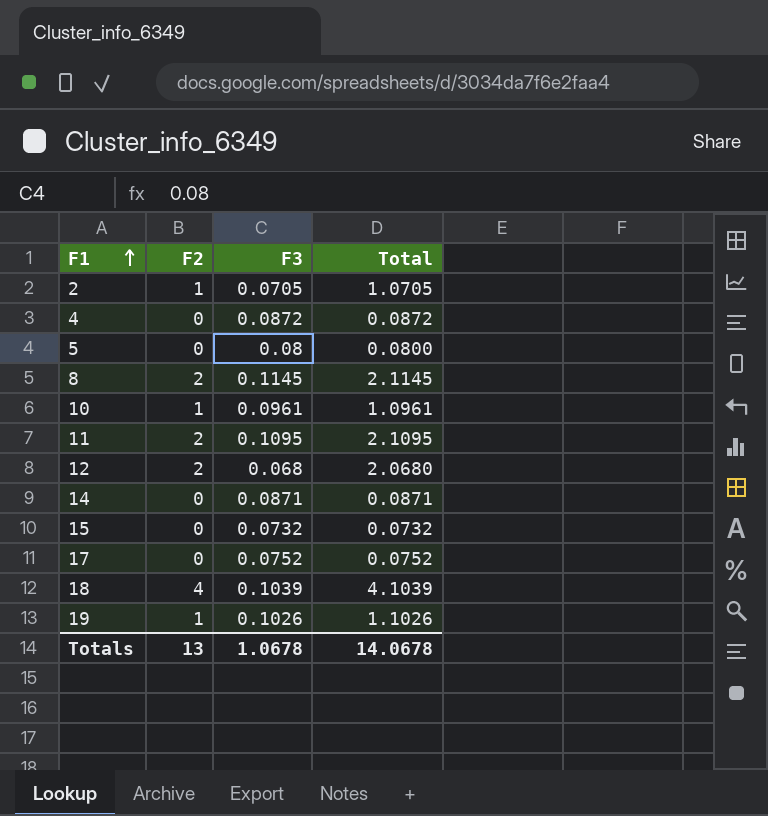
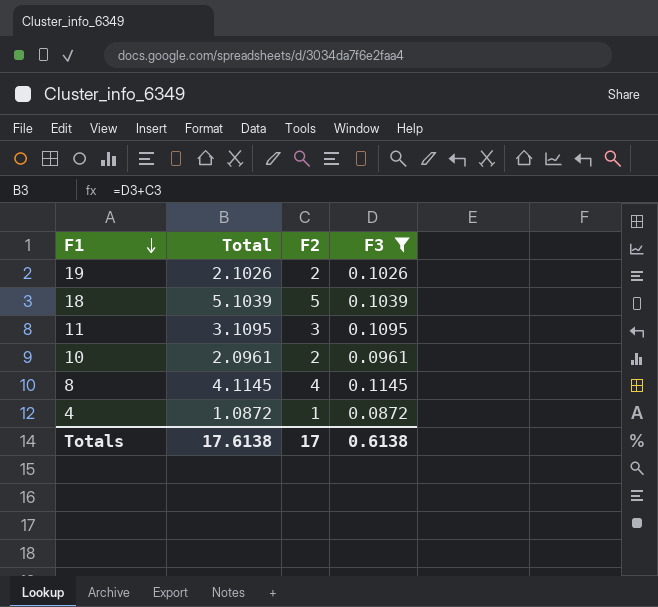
filter: none -> F3 >= 0.0872
row order: F1 ascending -> F1 descending
column Total | position: 4 -> 2
19 | Total: 1.1026 -> 2.1026
19 | F2: 1 -> 2
18 | Total: 4.1039 -> 5.1039
18 | F2: 4 -> 5
11 | Total: 2.1095 -> 3.1095
11 | F2: 2 -> 3
10 | Total: 1.0961 -> 2.0961
10 | F2: 1 -> 2
8 | Total: 2.1145 -> 4.1145
8 | F2: 2 -> 4
4 | Total: 0.0872 -> 1.0872
4 | F2: 0 -> 1
Totals | Total: 14.0678 -> 17.6138
Totals | F2: 13 -> 17
Totals | F3: 1.0678 -> 0.6138

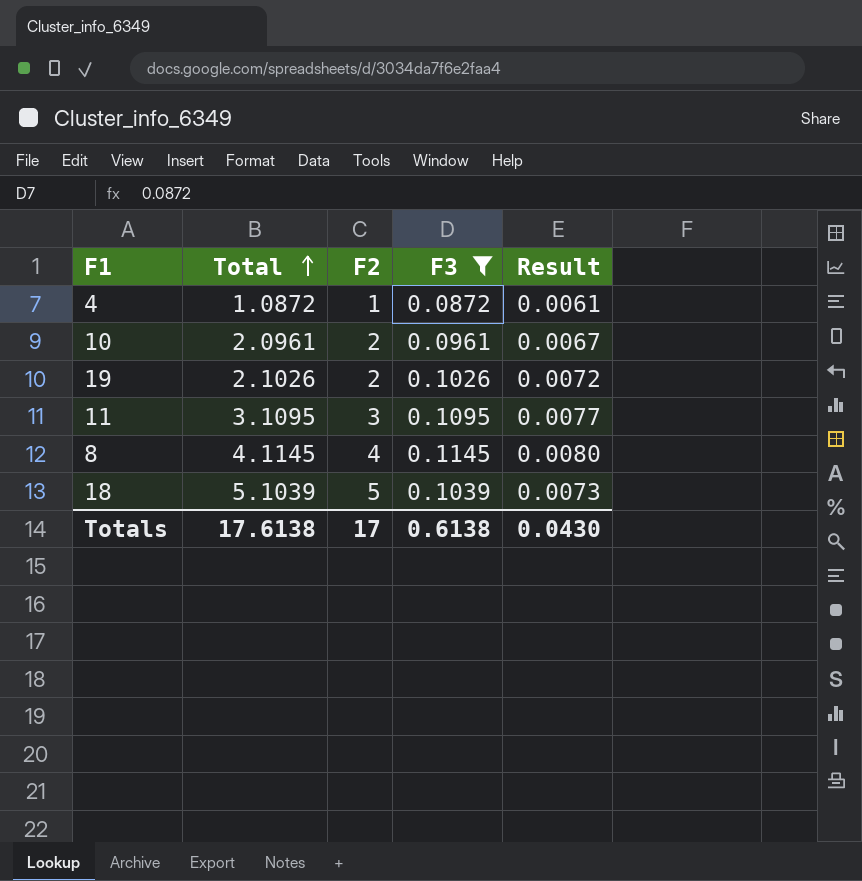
row order: F1 descending -> Total ascending
column Result | formula: none -> [F3] * 0.07

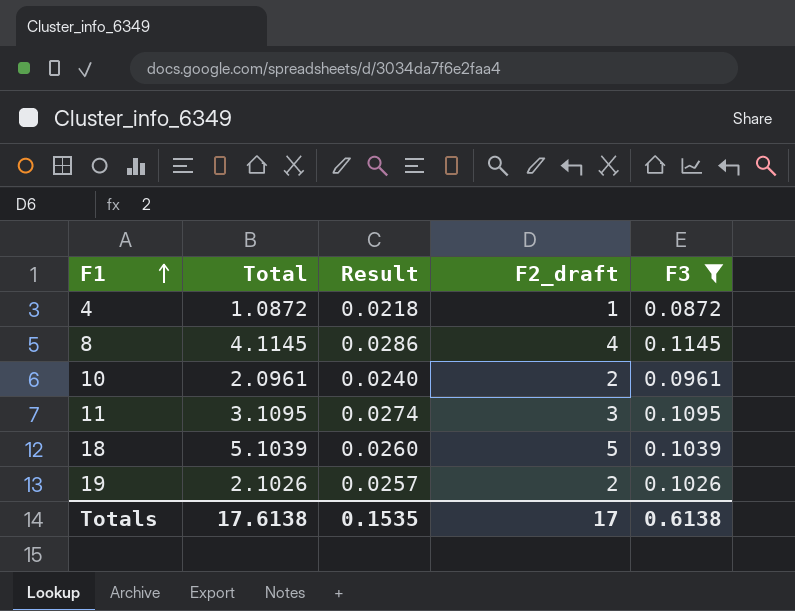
row order: Total ascending -> F1 ascending
column Result | formula: [F3] * 0.07 -> [F3] * 0.25
column Result | position: 5 -> 3
column name: F2 -> F2_draft
Totals | Result: 0.0430 -> 0.1535

